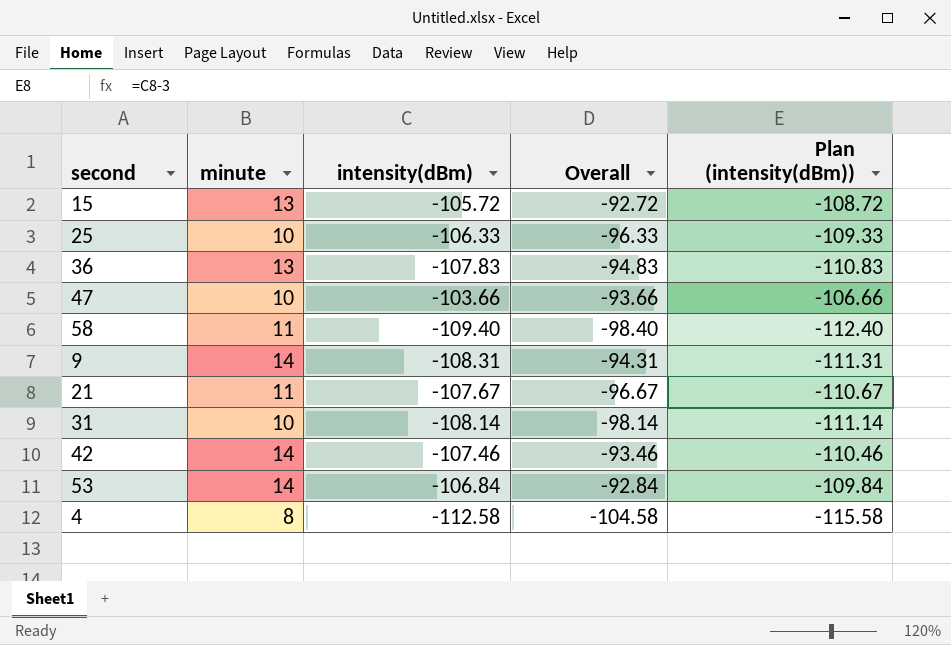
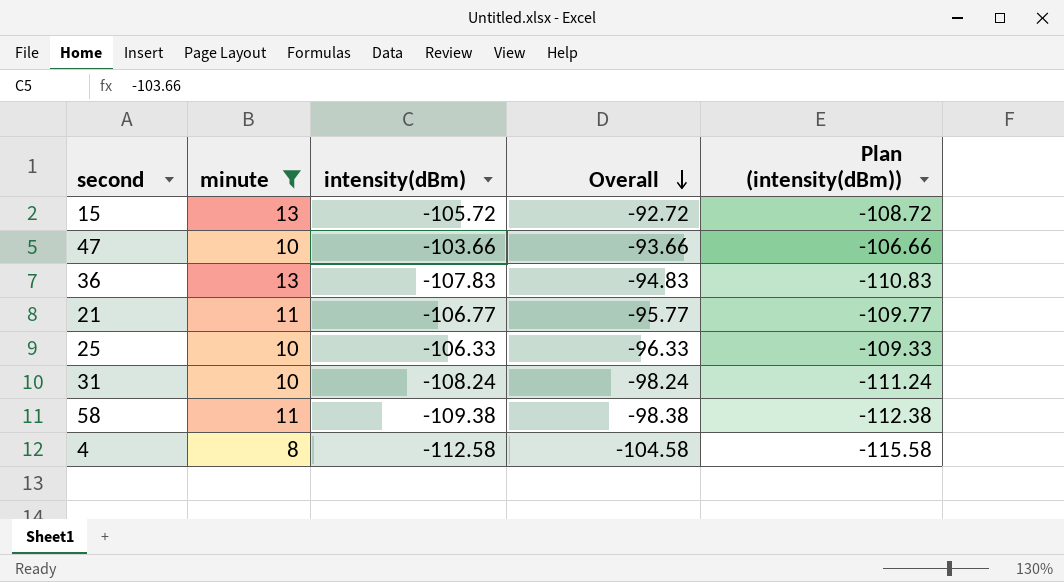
filter: none -> minute != 14
row order: none -> Overall descending
21 | intensity(dBm): -107.67 -> -106.77
21 | Overall: -96.67 -> -95.77
21 | Plan (intensity(dBm)): -110.67 -> -109.77
31 | intensity(dBm): -108.14 -> -108.24
31 | Overall: -98.14 -> -98.24
31 | Plan (intensity(dBm)): -111.14 -> -111.24
58 | intensity(dBm): -109.40 -> -109.38
58 | Overall: -98.40 -> -98.38
58 | Plan (intensity(dBm)): -112.40 -> -112.38

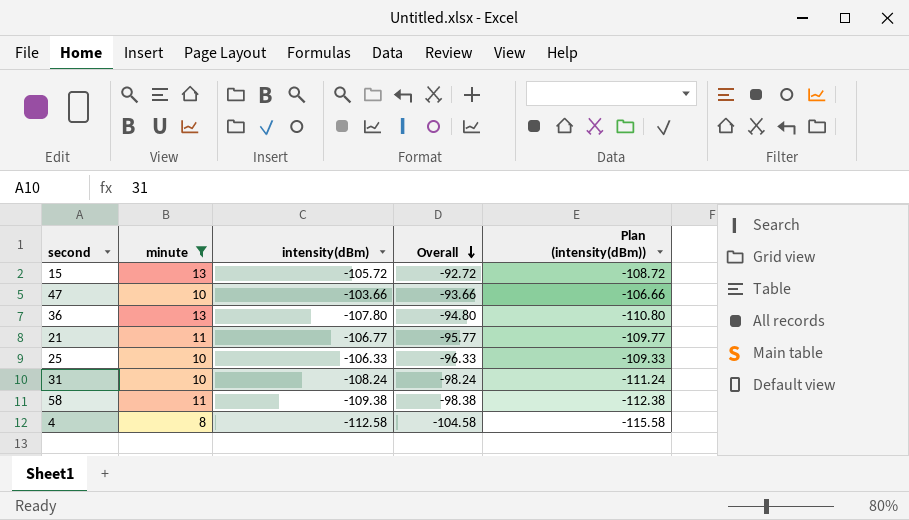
36 | intensity(dBm): -107.83 -> -107.80
36 | Overall: -94.83 -> -94.80
36 | Plan (intensity(dBm)): -110.83 -> -110.80

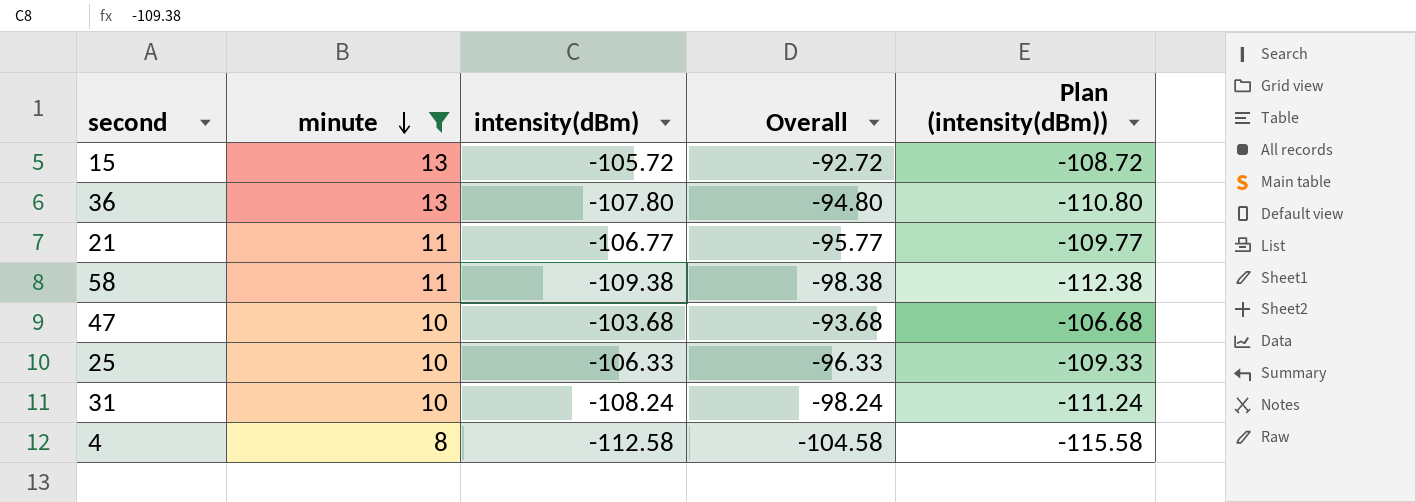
row order: Overall descending -> minute descending
47 | intensity(dBm): -103.66 -> -103.68
47 | Overall: -93.66 -> -93.68
47 | Plan (intensity(dBm)): -106.66 -> -106.68

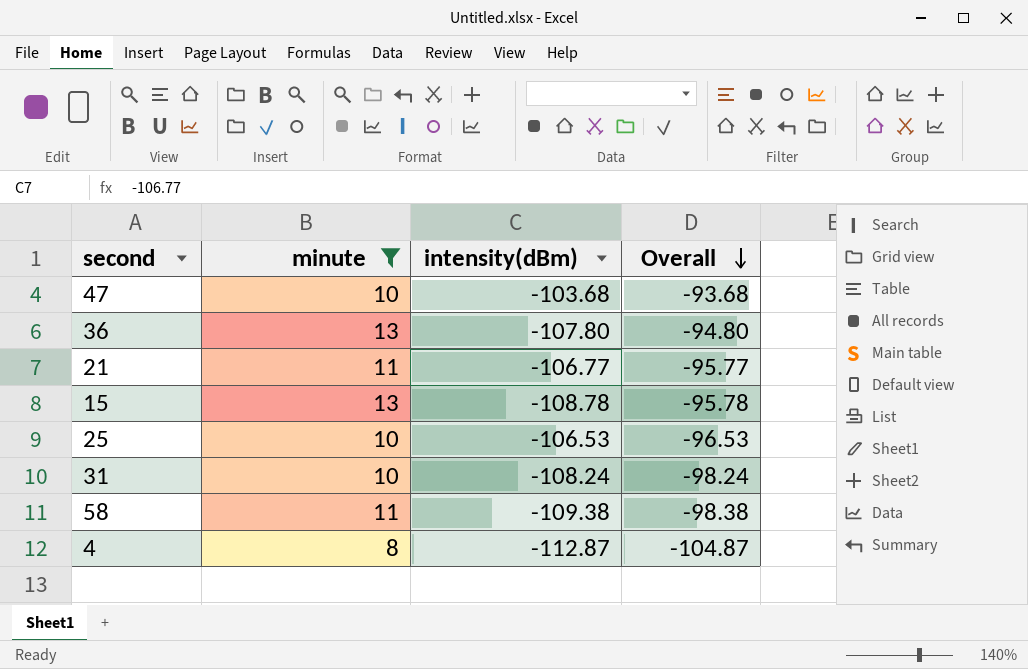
row order: minute descending -> Overall descending
column Plan (intensity(dBm)) | formula: [intensity(dBm)] - 3 -> none
15 | intensity(dBm): -105.72 -> -108.78
15 | Overall: -92.72 -> -95.78
25 | intensity(dBm): -106.33 -> -106.53
25 | Overall: -96.33 -> -96.53
4 | intensity(dBm): -112.58 -> -112.87
4 | Overall: -104.58 -> -104.87

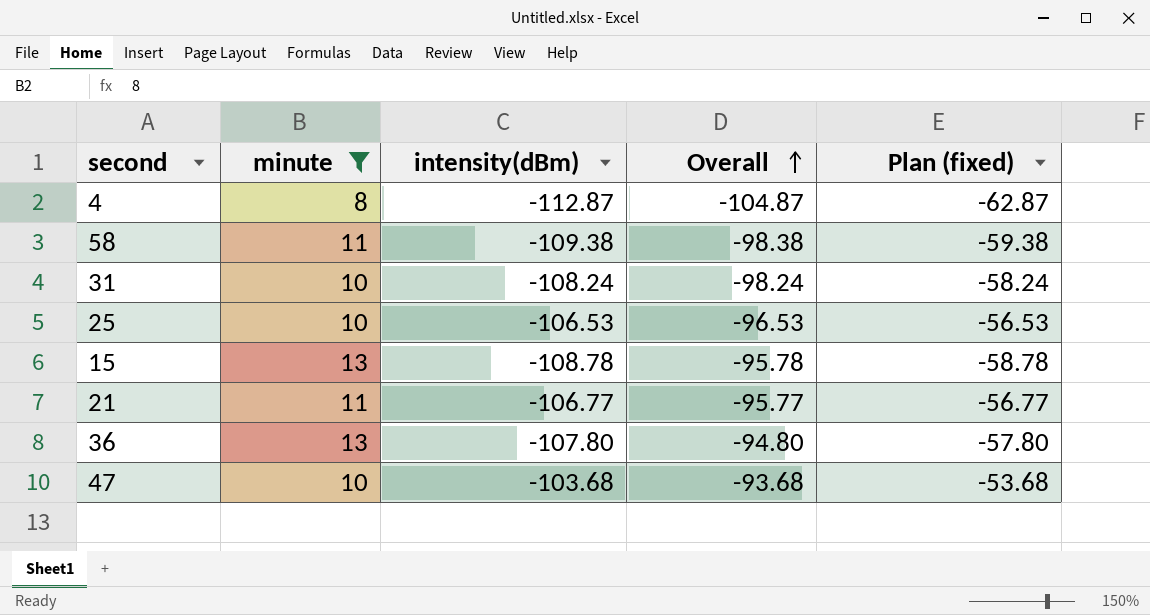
row order: Overall descending -> Overall ascending
column Plan (fixed) | formula: none -> [intensity(dBm)] + 50

